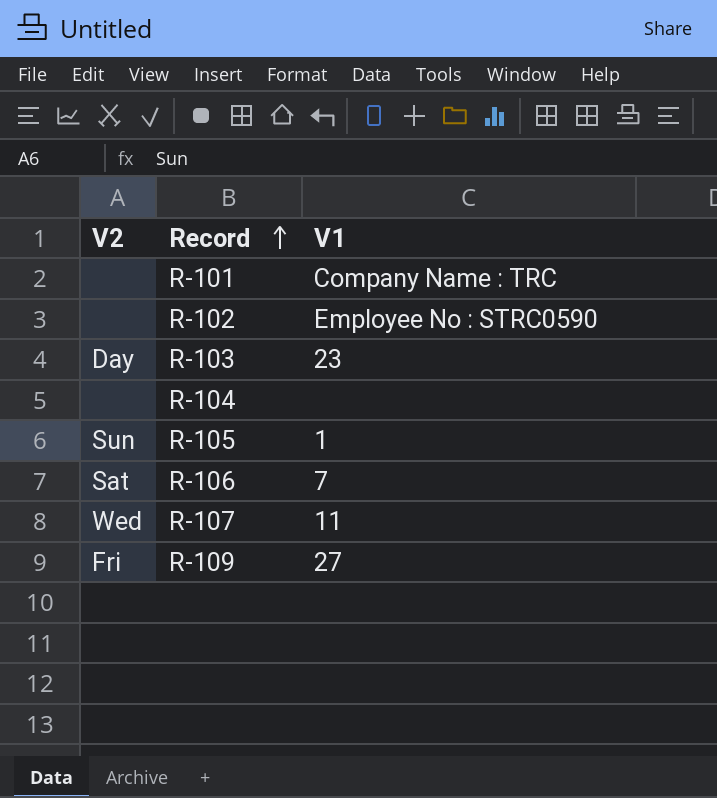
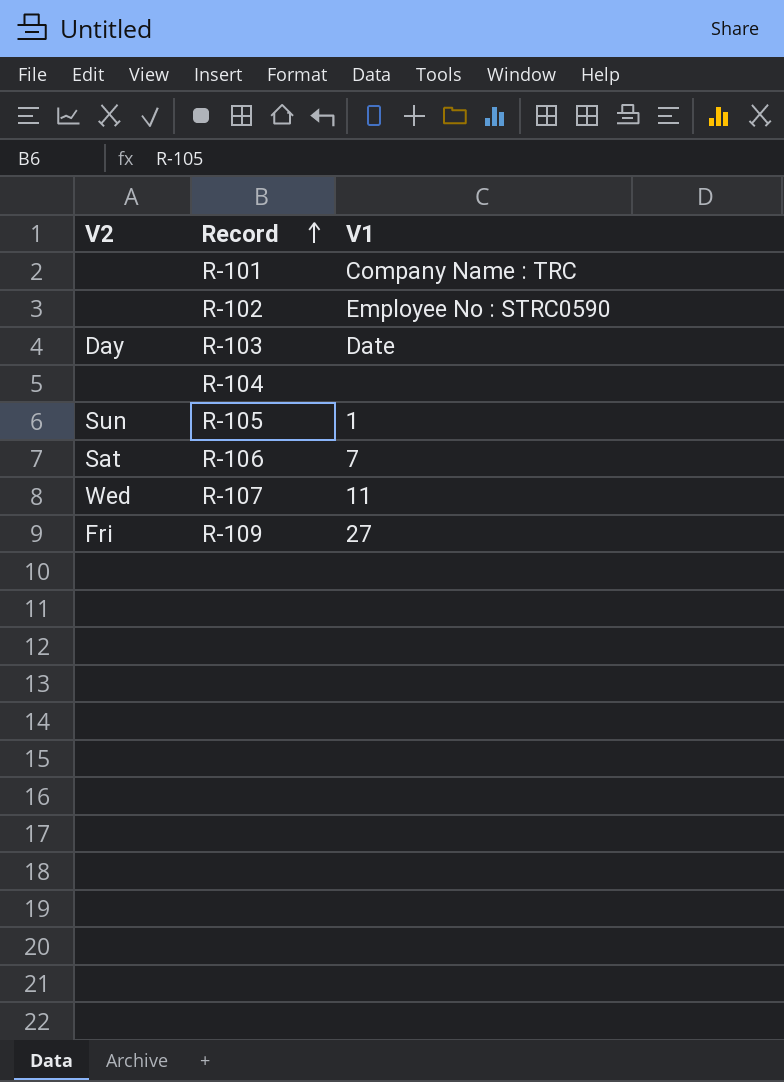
R-103 | V1: 23 -> Date

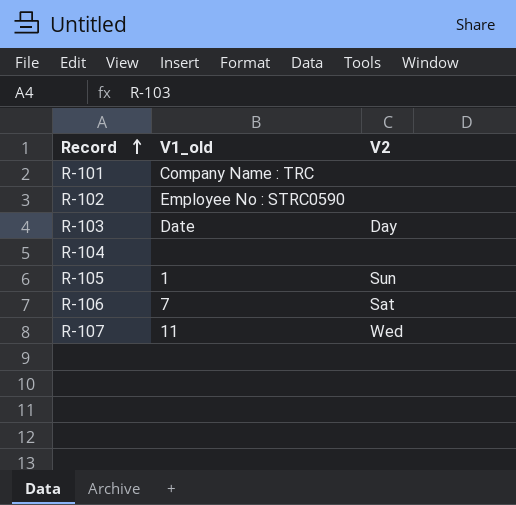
column name: V1 -> V1_old
column V2 | position: 1 -> 3
row R-109: Fri | 27 -> none

